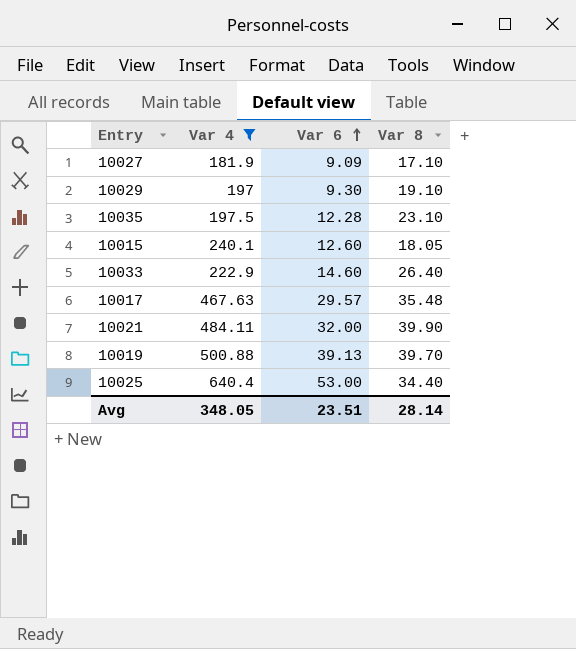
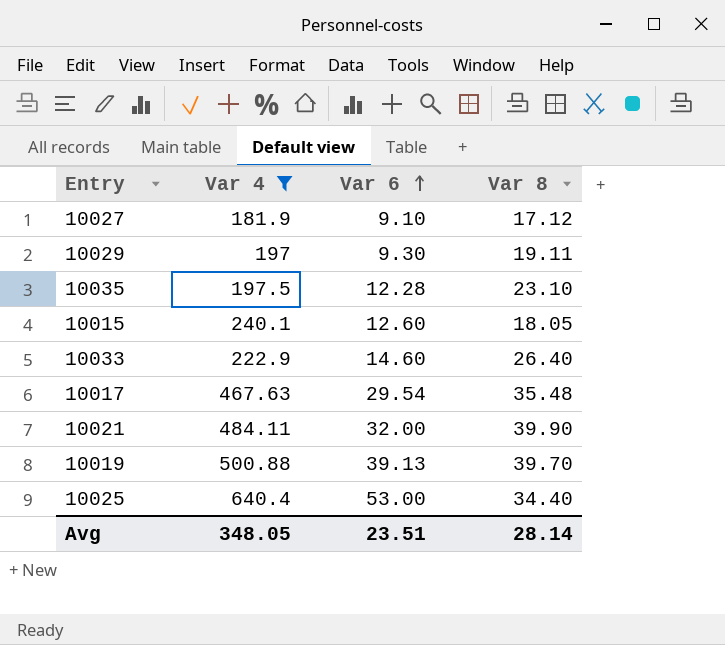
10027 | Var 6: 9.09 -> 9.10
10027 | Var 8: 17.10 -> 17.12
10029 | Var 8: 19.10 -> 19.11
10017 | Var 6: 29.57 -> 29.54

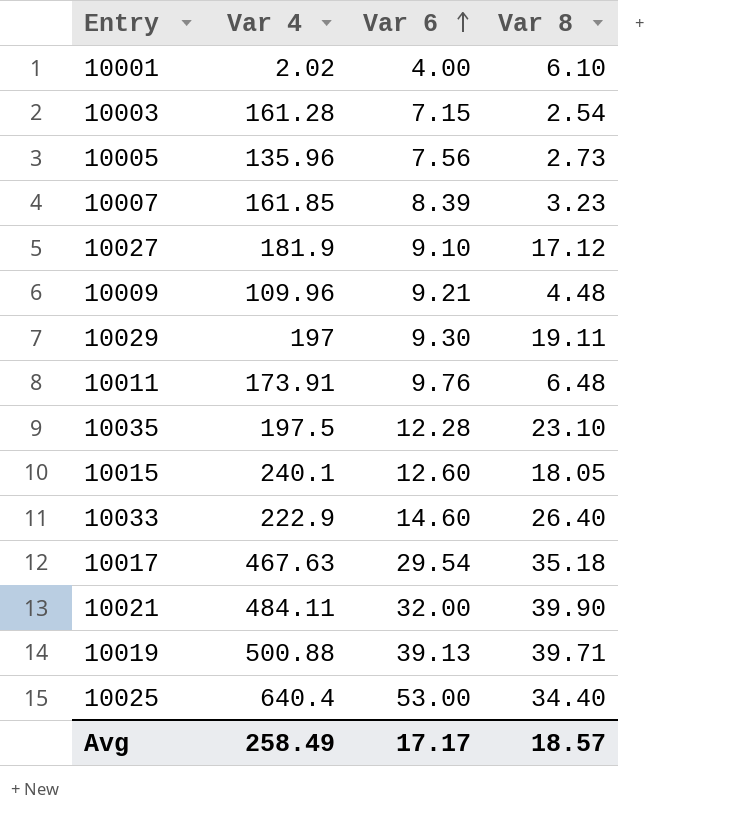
filter: Var 4 >= 181.9 -> none
10017 | Var 8: 35.48 -> 35.18
10019 | Var 8: 39.70 -> 39.71
Avg | Var 4: 348.05 -> 258.49
Avg | Var 6: 23.51 -> 17.17
Avg | Var 8: 28.14 -> 18.57

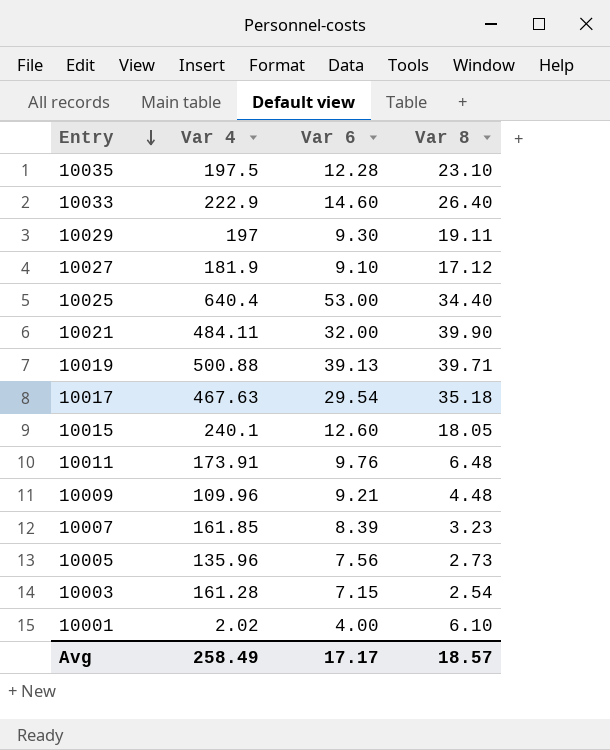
row order: Var 6 ascending -> Entry descending

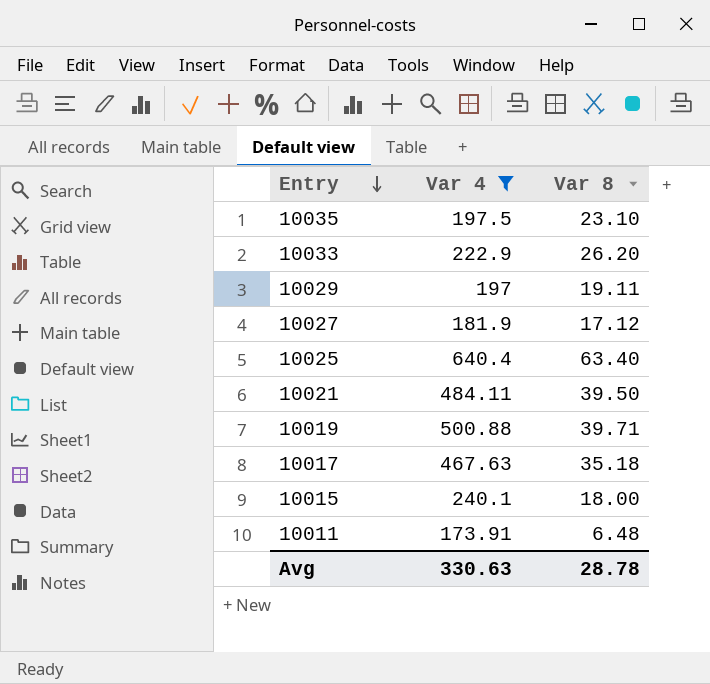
filter: none -> Var 4 >= 173.91
column Var 6 | position: 3 -> none
10033 | Var 8: 26.40 -> 26.20
10025 | Var 8: 34.40 -> 63.40
10021 | Var 8: 39.90 -> 39.50
10015 | Var 8: 18.05 -> 18.00
Avg | Var 4: 258.49 -> 330.63
Avg | Var 8: 18.57 -> 28.78

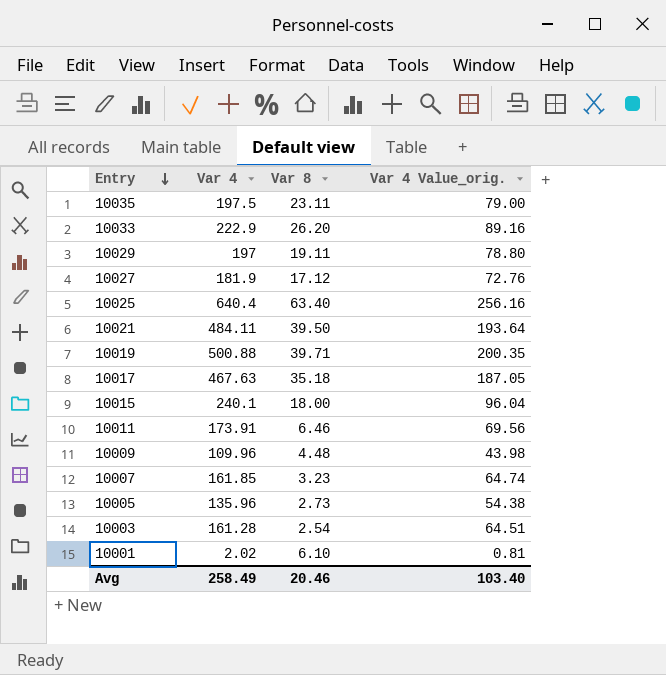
filter: Var 4 >= 173.91 -> none
column Var 4 Value_orig. | formula: none -> [Var 4] * 0.4
10035 | Var 8: 23.10 -> 23.11
10011 | Var 8: 6.48 -> 6.46
Avg | Var 4: 330.63 -> 258.49
Avg | Var 8: 28.78 -> 20.46

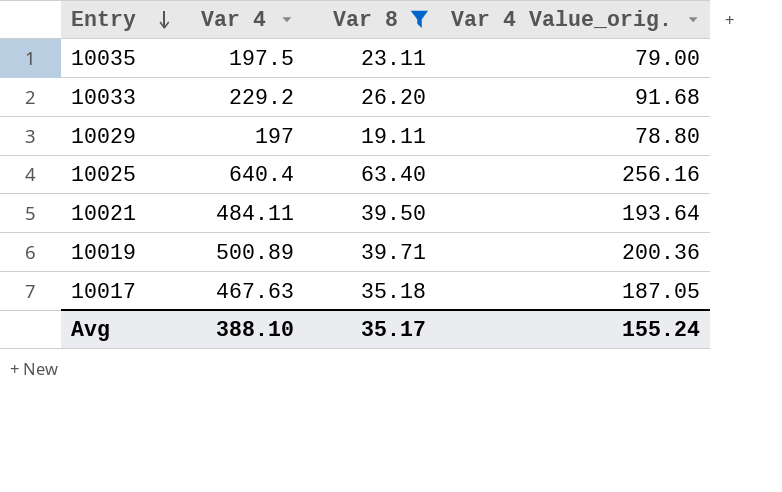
filter: none -> Var 8 >= 19.11
10033 | Var 4: 222.9 -> 229.2
10033 | Var 4 Value_orig.: 89.16 -> 91.68
10019 | Var 4: 500.88 -> 500.89
10019 | Var 4 Value_orig.: 200.35 -> 200.36
Avg | Var 4: 258.49 -> 388.10
Avg | Var 8: 20.46 -> 35.17
Avg | Var 4 Value_orig.: 103.40 -> 155.24

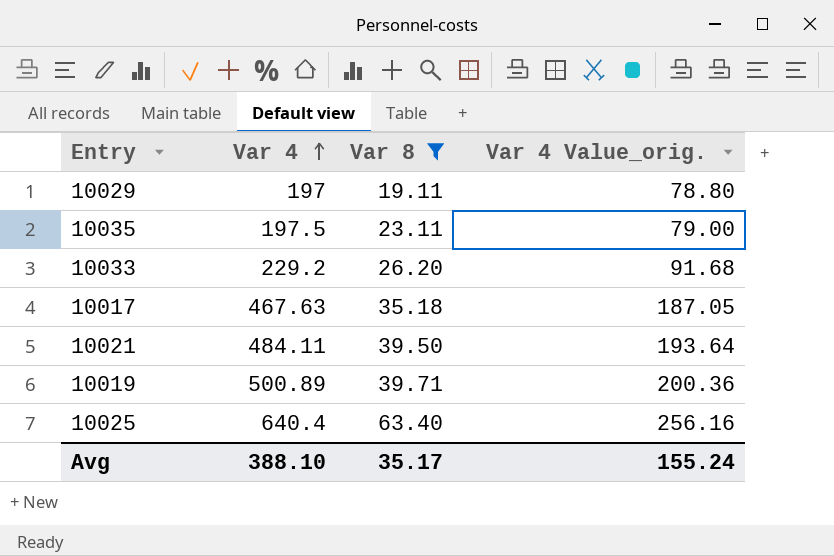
row order: Entry descending -> Var 4 ascending

